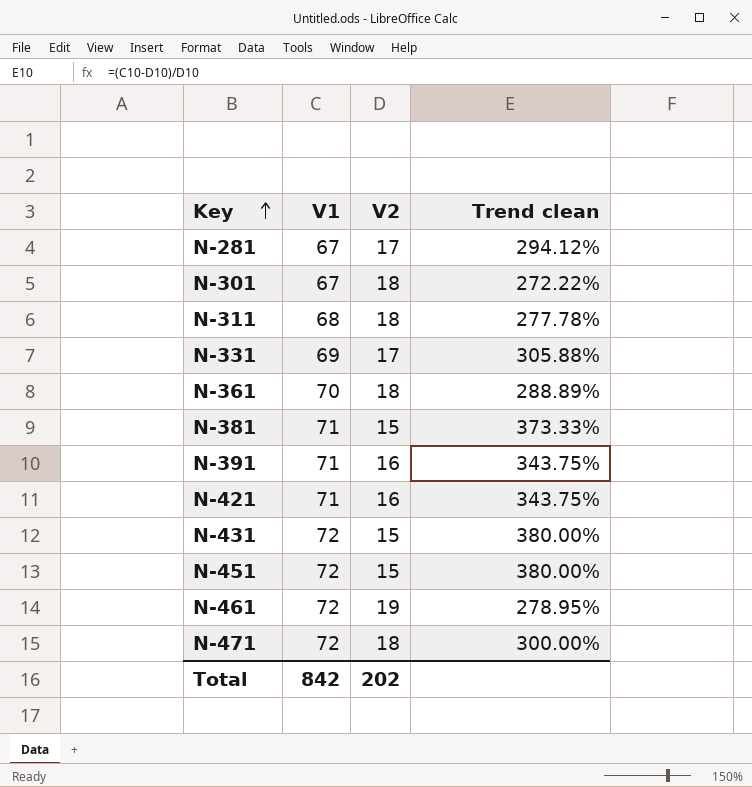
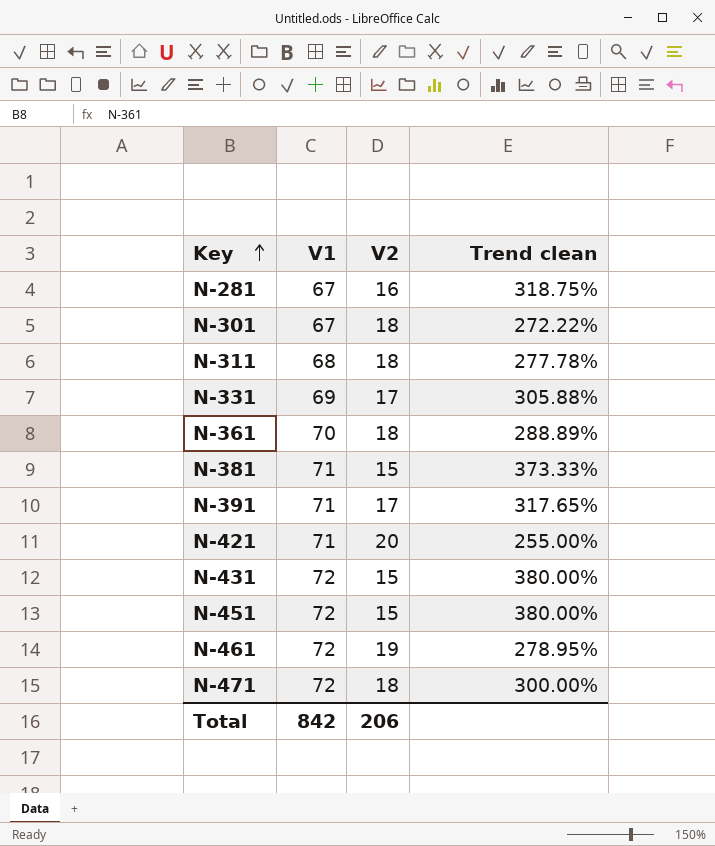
N-281 | V2: 17 -> 16
N-281 | Trend clean: 294.12% -> 318.75%
N-391 | V2: 16 -> 17
N-391 | Trend clean: 343.75% -> 317.65%
N-421 | V2: 16 -> 20
N-421 | Trend clean: 343.75% -> 255.00%
Total | V2: 202 -> 206

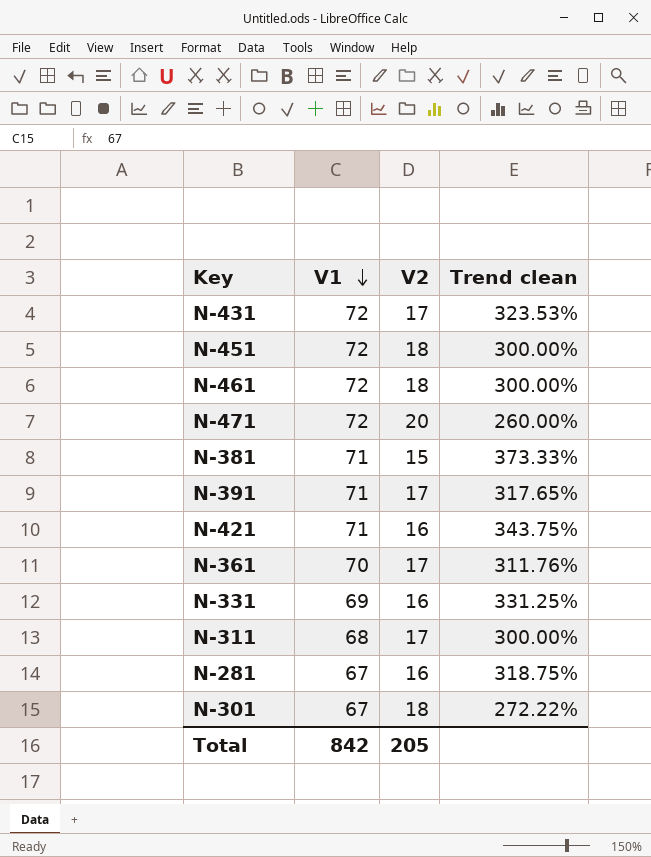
row order: Key ascending -> V1 descending
N-431 | V2: 15 -> 17
N-431 | Trend clean: 380.00% -> 323.53%
N-451 | V2: 15 -> 18
N-451 | Trend clean: 380.00% -> 300.00%
N-461 | V2: 19 -> 18
N-461 | Trend clean: 278.95% -> 300.00%
N-471 | V2: 18 -> 20
N-471 | Trend clean: 300.00% -> 260.00%
N-421 | V2: 20 -> 16
N-421 | Trend clean: 255.00% -> 343.75%
N-361 | V2: 18 -> 17
N-361 | Trend clean: 288.89% -> 311.76%
N-331 | V2: 17 -> 16
N-331 | Trend clean: 305.88% -> 331.25%
N-311 | V2: 18 -> 17
N-311 | Trend clean: 277.78% -> 300.00%
Total | V2: 206 -> 205

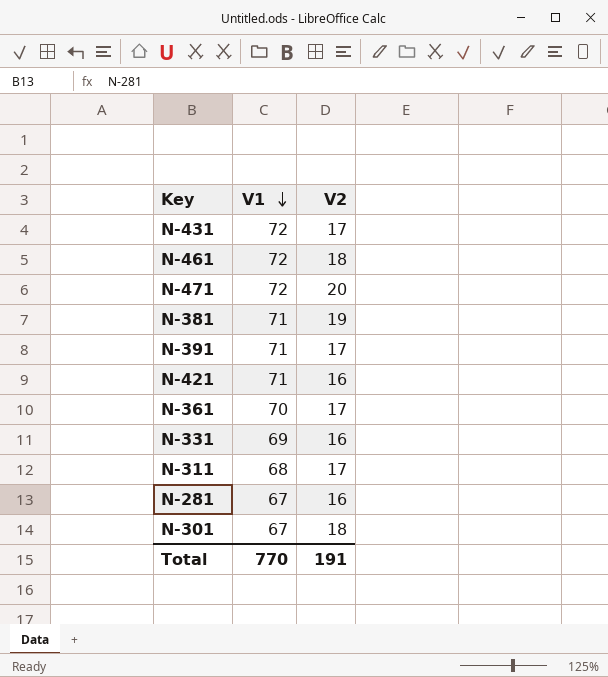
column Trend clean | formula: ([V1] - [V2]) / [V2] -> none
row N-451: 72 | 18 | 300.00% -> none
N-381 | V2: 15 -> 19
Total | V1: 842 -> 770
Total | V2: 205 -> 191

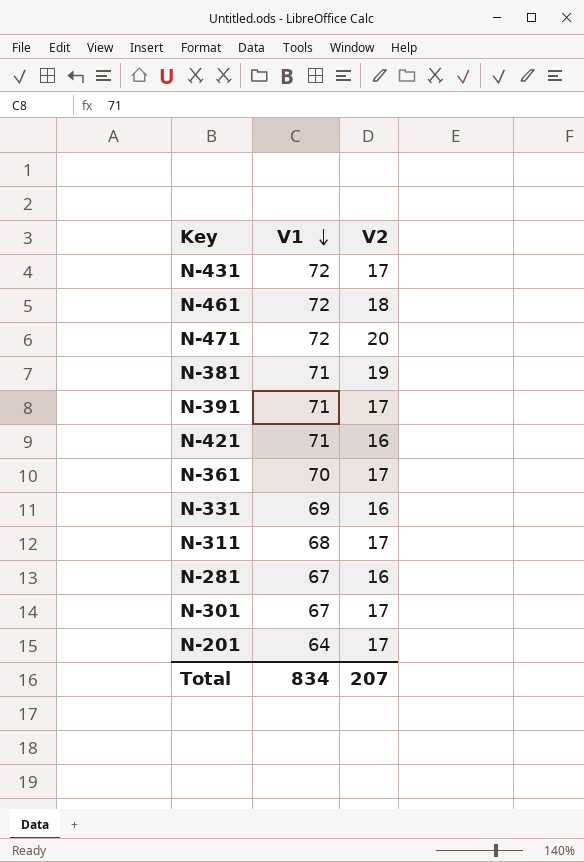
N-301 | V2: 18 -> 17
row N-201: none -> 64 | 17
Total | V1: 770 -> 834
Total | V2: 191 -> 207

